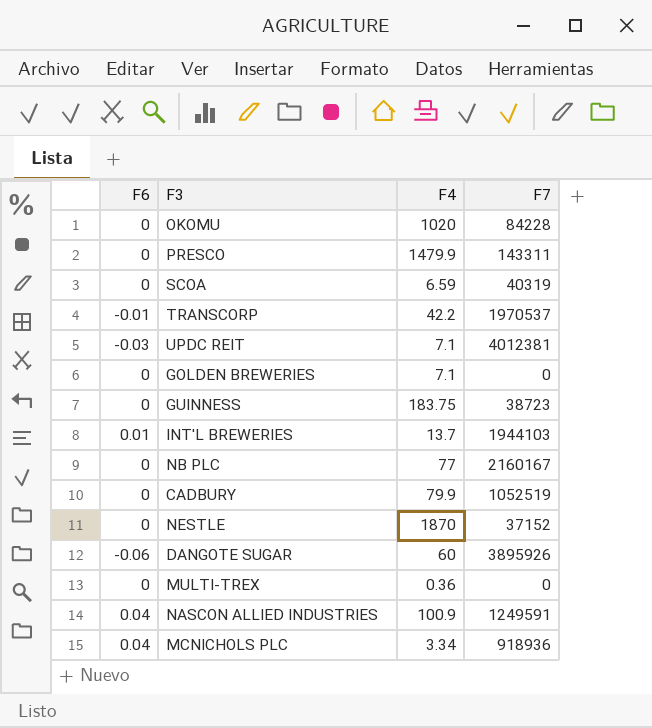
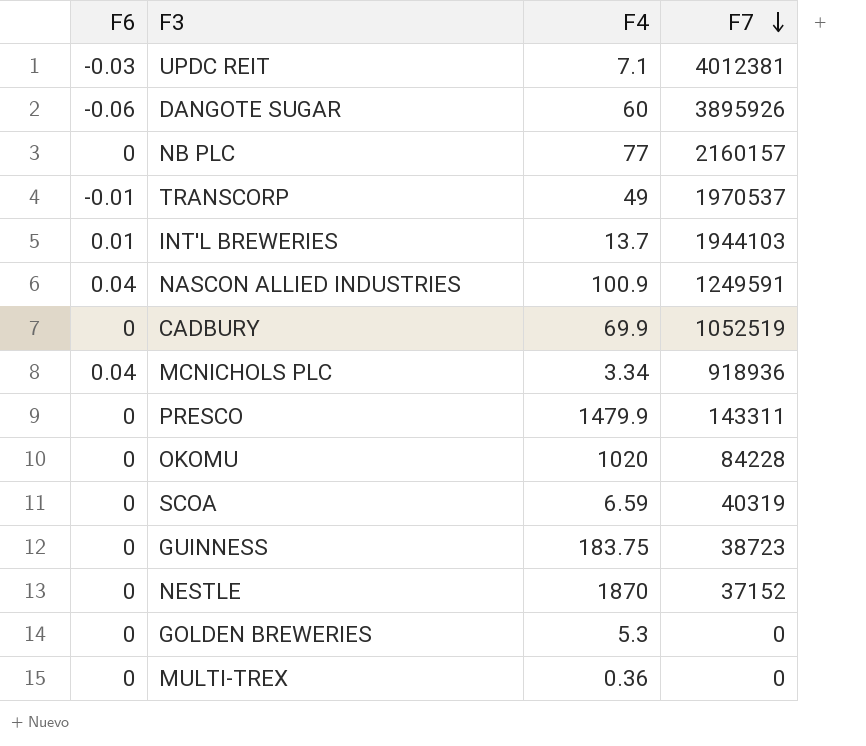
row order: none -> F7 descending
NB PLC | F7: 2160167 -> 2160157
TRANSCORP | F4: 42.2 -> 49
CADBURY | F4: 79.9 -> 69.9
GOLDEN BREWERIES | F4: 7.1 -> 5.3

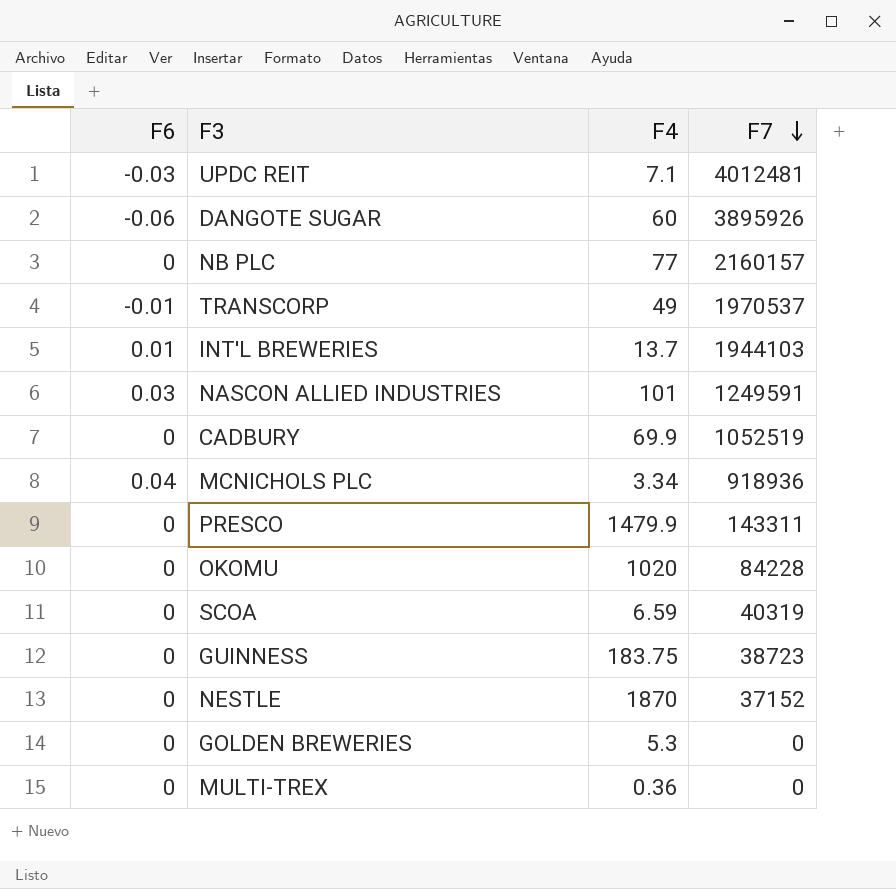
UPDC REIT | F7: 4012381 -> 4012481
NASCON ALLIED INDUSTRIES | F6: 0.04 -> 0.03
NASCON ALLIED INDUSTRIES | F4: 100.9 -> 101

